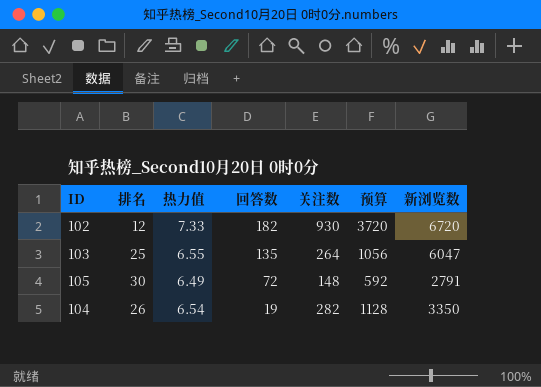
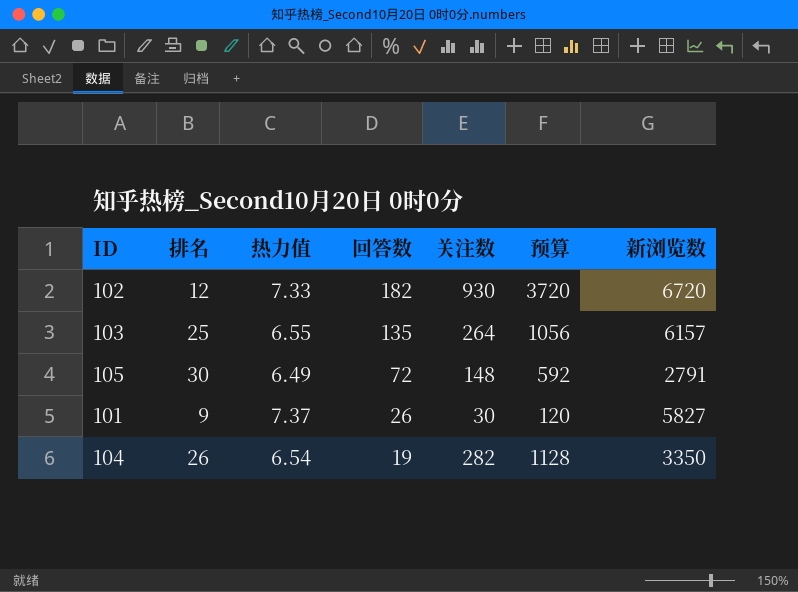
103 | 新浏览数: 6047 -> 6157
row 101: none -> 9 | 7.37 | 26 | 30 | 120 | 5827

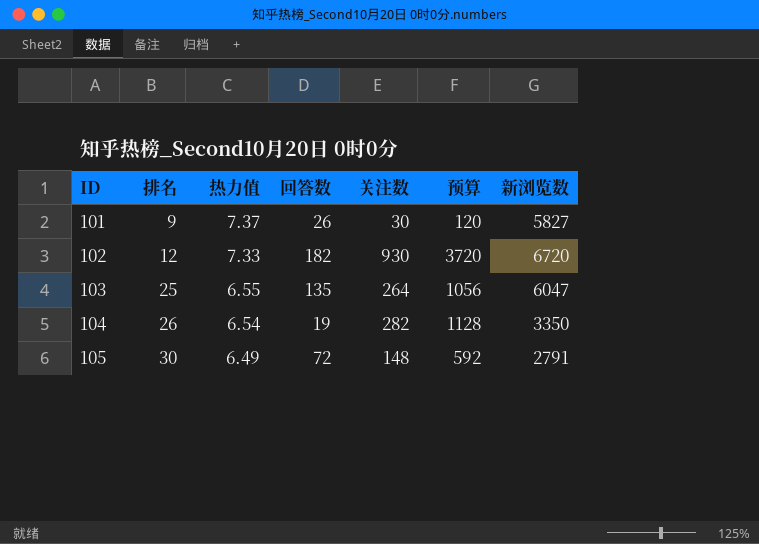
row order: 回答数 descending -> ID ascending
103 | 新浏览数: 6157 -> 6047

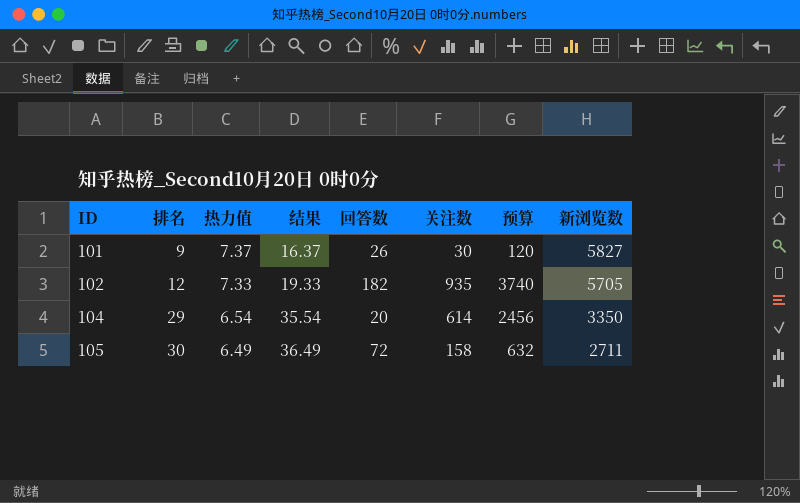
column 结果 | formula: none -> [排名] + [热力值]
row 103: 25 | 6.55 | 135 | 264 | 1056 | 6047 -> none
102 | 关注数: 930 -> 935
102 | 预算: 3720 -> 3740
102 | 新浏览数: 6720 -> 5705
104 | 排名: 26 -> 29
104 | 回答数: 19 -> 20
104 | 关注数: 282 -> 614
104 | 预算: 1128 -> 2456
105 | 关注数: 148 -> 158
105 | 预算: 592 -> 632
105 | 新浏览数: 2791 -> 2711

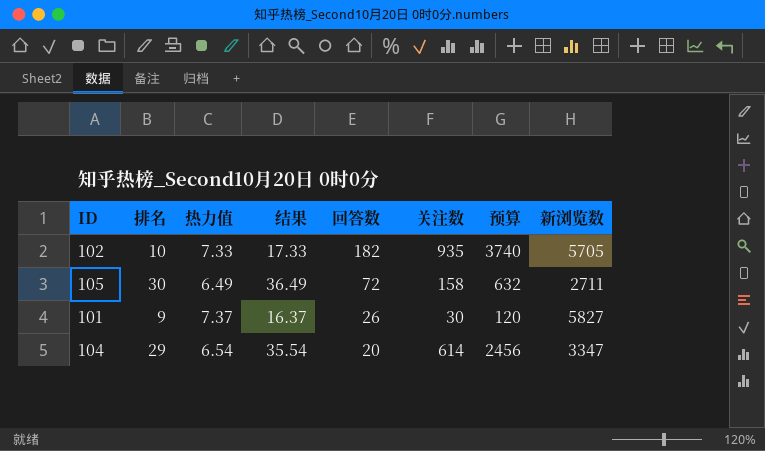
row order: ID ascending -> 回答数 descending
102 | 排名: 12 -> 10
102 | 结果: 19.33 -> 17.33
104 | 新浏览数: 3350 -> 3347

